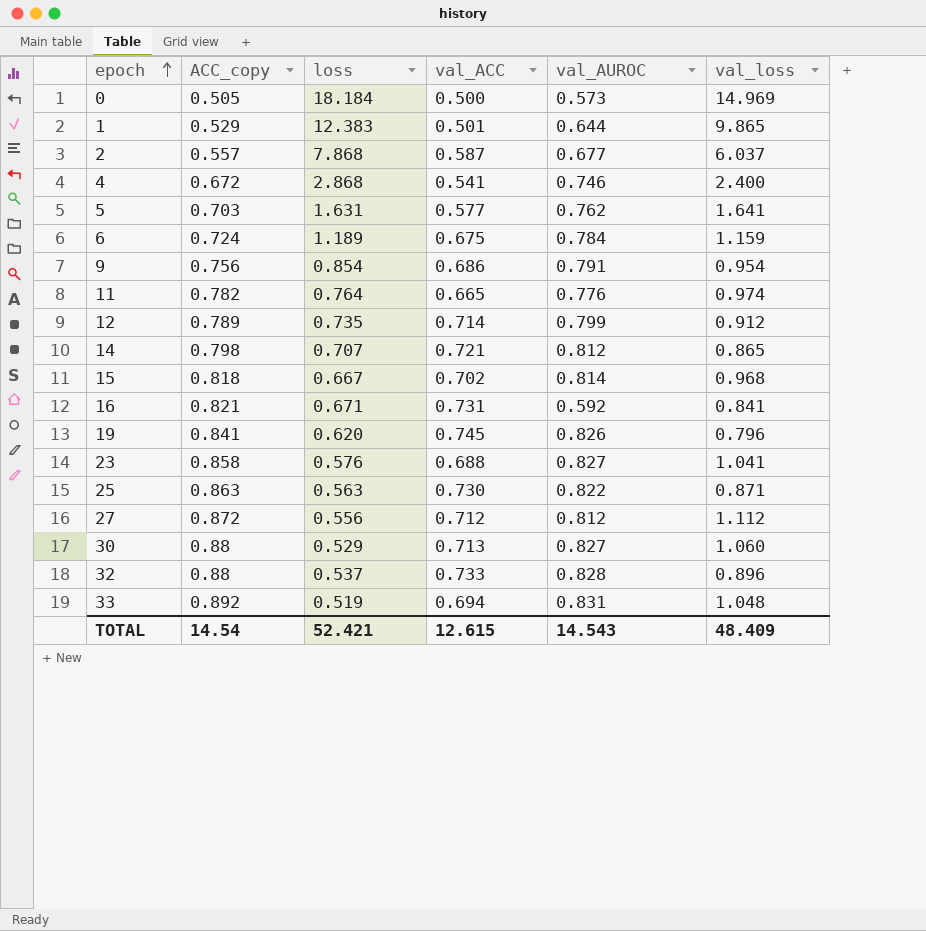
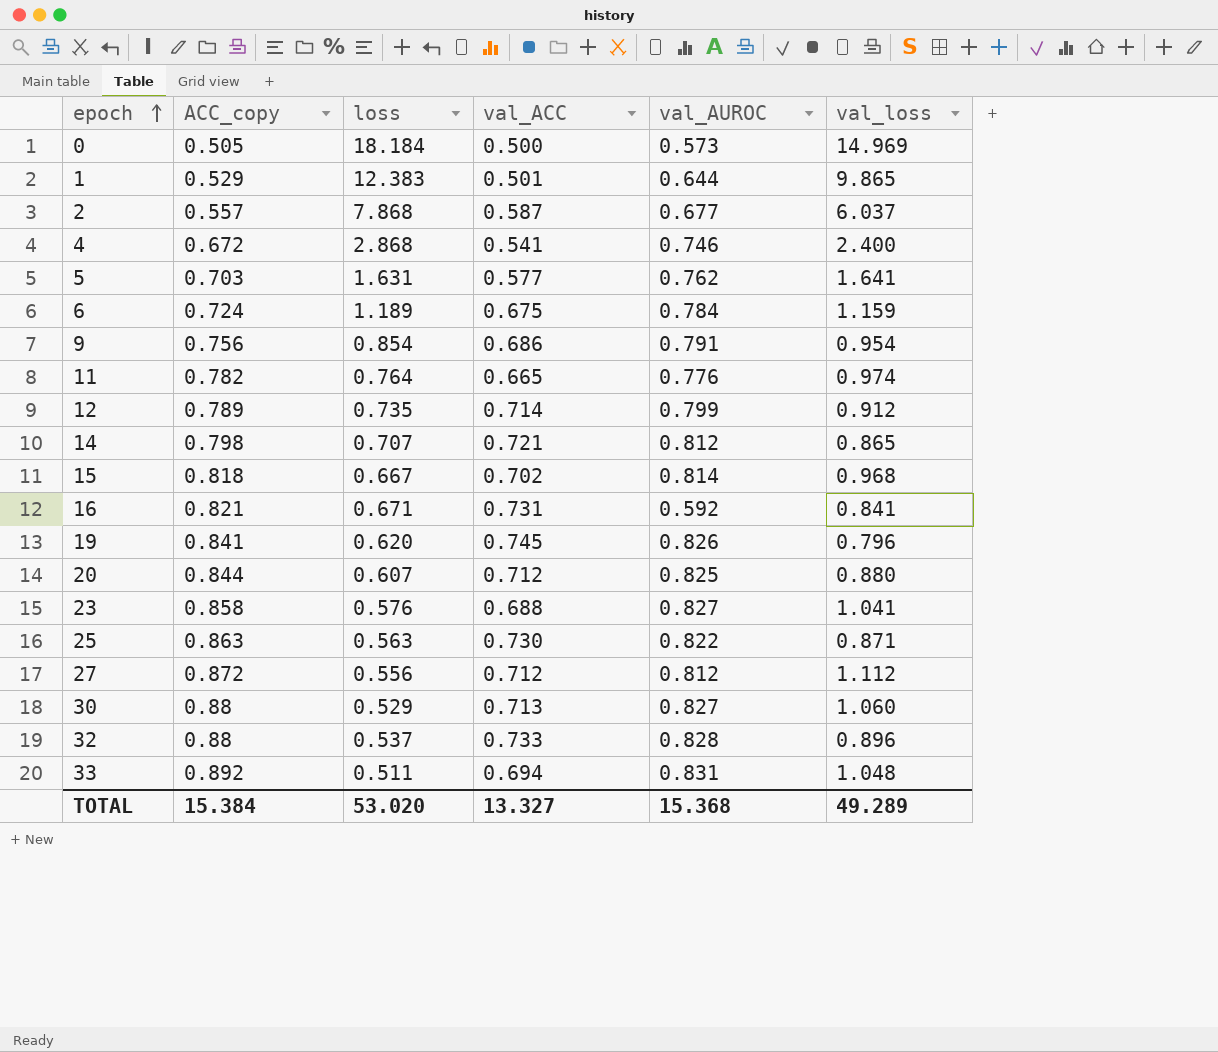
row 20: none -> 0.844 | 0.607 | 0.712 | 0.825 | 0.880
33 | loss: 0.519 -> 0.511
TOTAL | ACC_copy: 14.54 -> 15.384
TOTAL | loss: 52.421 -> 53.020
TOTAL | val_ACC: 12.615 -> 13.327
TOTAL | val_AUROC: 14.543 -> 15.368
TOTAL | val_loss: 48.409 -> 49.289

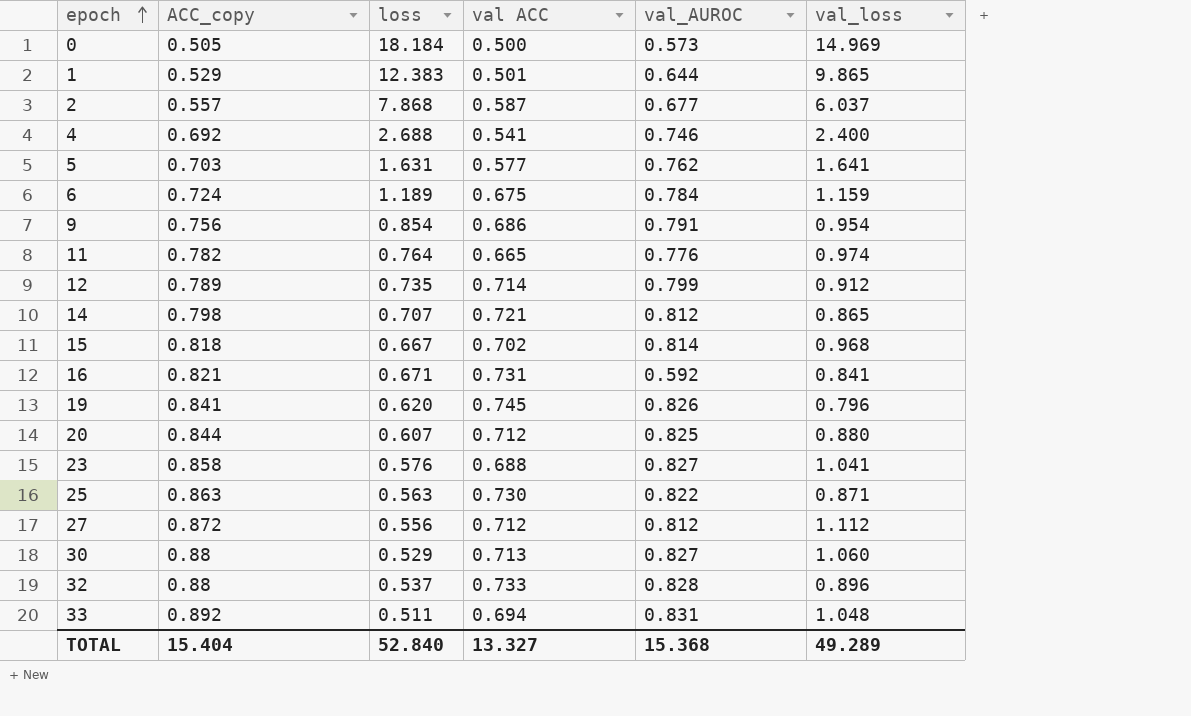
column name: val_ACC -> val ACC
4 | ACC_copy: 0.672 -> 0.692
4 | loss: 2.868 -> 2.688
TOTAL | ACC_copy: 15.384 -> 15.404
TOTAL | loss: 53.020 -> 52.840

